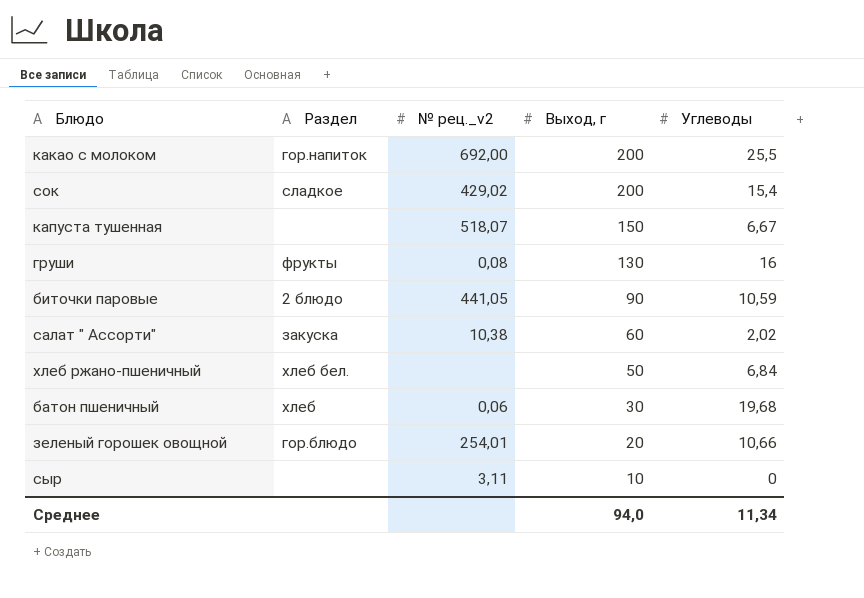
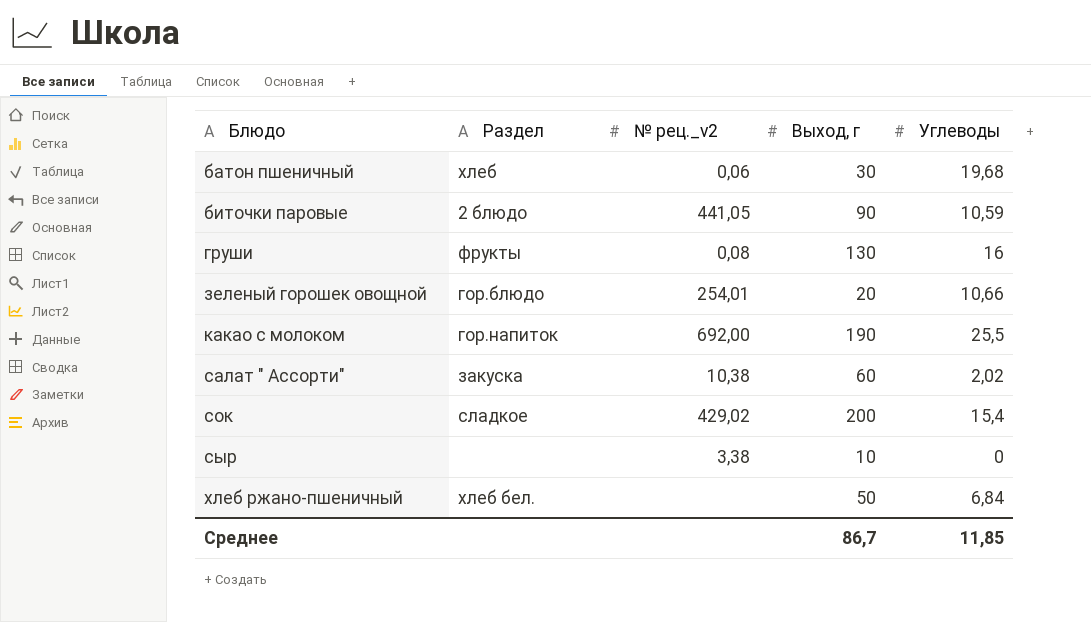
row order: Выход, г descending -> Блюдо ascending
row капуста тушенная: none | 518,07 | 150 | 6,67 -> none
какао с молоком | Выход, г: 200 -> 190
сыр | № рец._v2: 3,11 -> 3,38
Среднее | Выход, г: 94,0 -> 86,7
Среднее | Углеводы: 11,34 -> 11,85

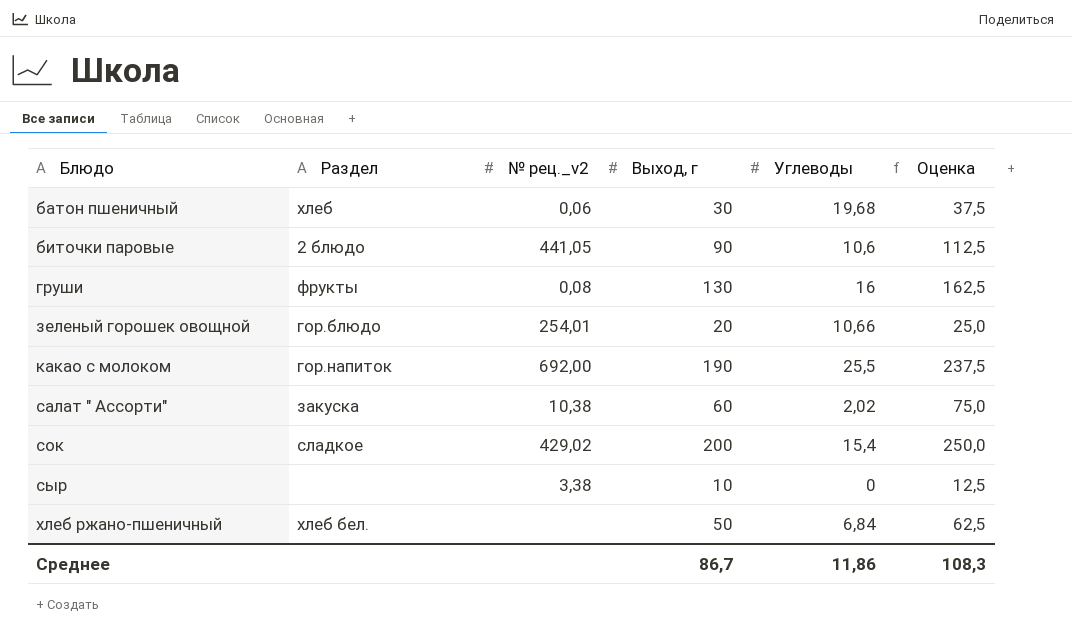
column Оценка | formula: none -> [Выход, г] * 1,25
биточки паровые | Углеводы: 10,59 -> 10,6
Среднее | Углеводы: 11,85 -> 11,86

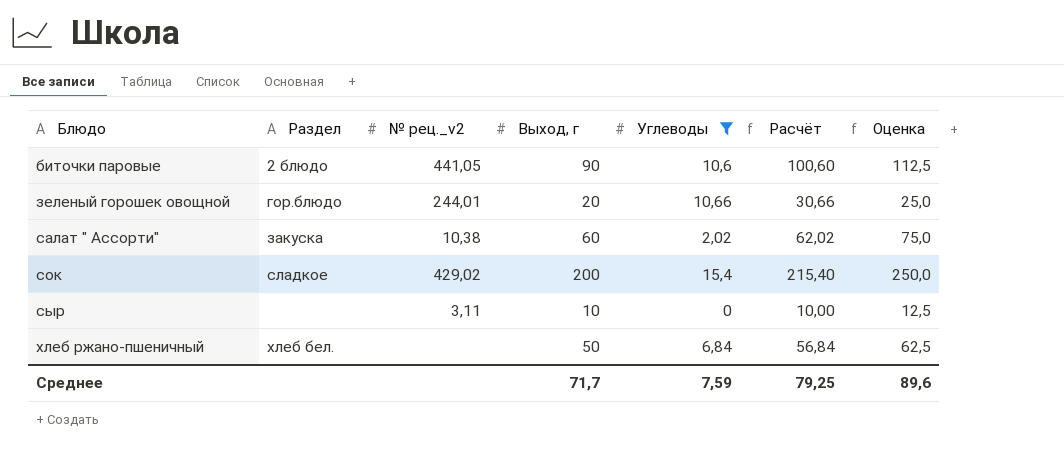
filter: none -> Углеводы <= 15,4
column Расчёт | formula: none -> [Выход, г] + [Углеводы]
зеленый горошек овощной | № рец._v2: 254,01 -> 244,01
сыр | № рец._v2: 3,38 -> 3,11
Среднее | Выход, г: 86,7 -> 71,7
Среднее | Углеводы: 11,86 -> 7,59
Среднее | Оценка: 108,3 -> 89,6

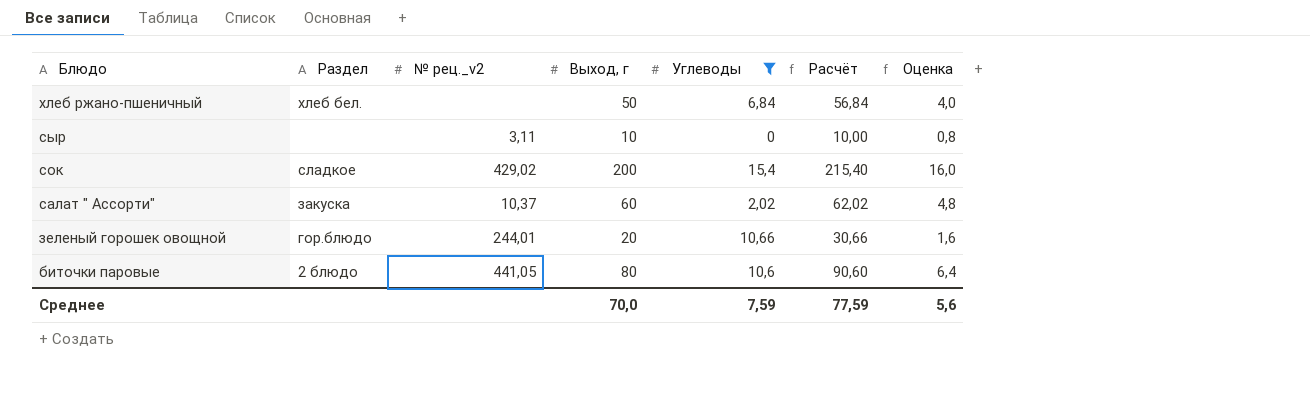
row order: Блюдо ascending -> Блюдо descending
column Оценка | formula: [Выход, г] * 1,25 -> [Выход, г] * 0,08
салат " Ассорти" | № рец._v2: 10,38 -> 10,37
биточки паровые | Выход, г: 90 -> 80
биточки паровые | Расчёт: 100,60 -> 90,60
Среднее | Выход, г: 71,7 -> 70,0
Среднее | Расчёт: 79,25 -> 77,59
Среднее | Оценка: 89,6 -> 5,6

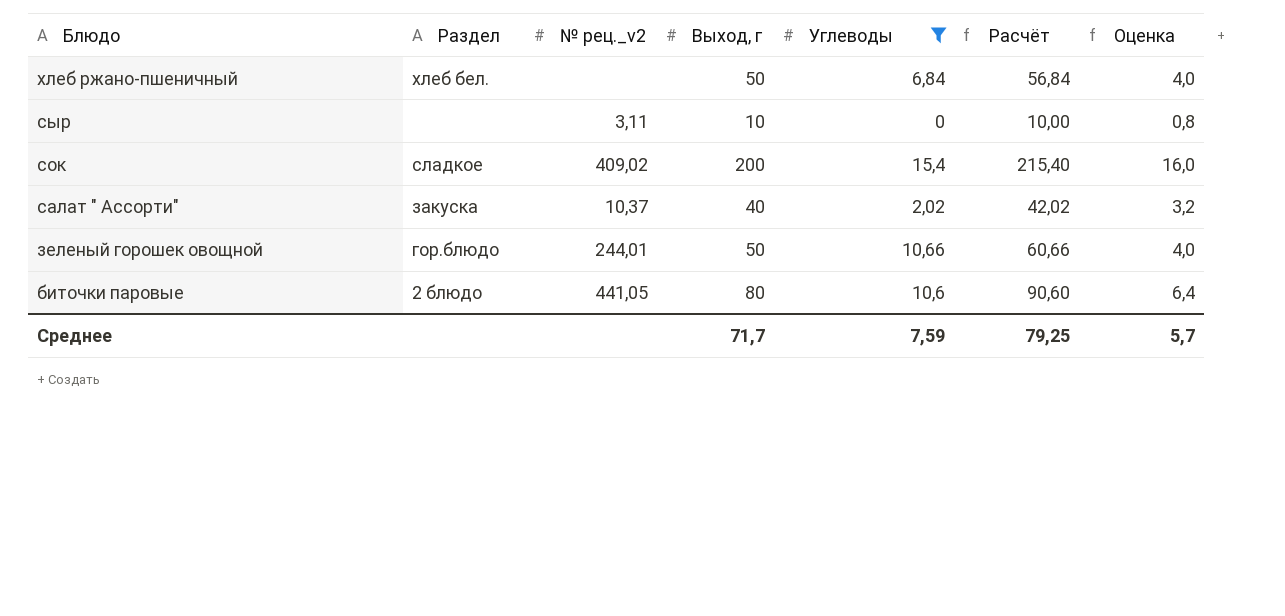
сок | № рец._v2: 429,02 -> 409,02
салат " Ассорти" | Выход, г: 60 -> 40
салат " Ассорти" | Расчёт: 62,02 -> 42,02
салат " Ассорти" | Оценка: 4,8 -> 3,2
зеленый горошек овощной | Выход, г: 20 -> 50
зеленый горошек овощной | Расчёт: 30,66 -> 60,66
зеленый горошек овощной | Оценка: 1,6 -> 4,0
Среднее | Выход, г: 70,0 -> 71,7
Среднее | Расчёт: 77,59 -> 79,25
Среднее | Оценка: 5,6 -> 5,7

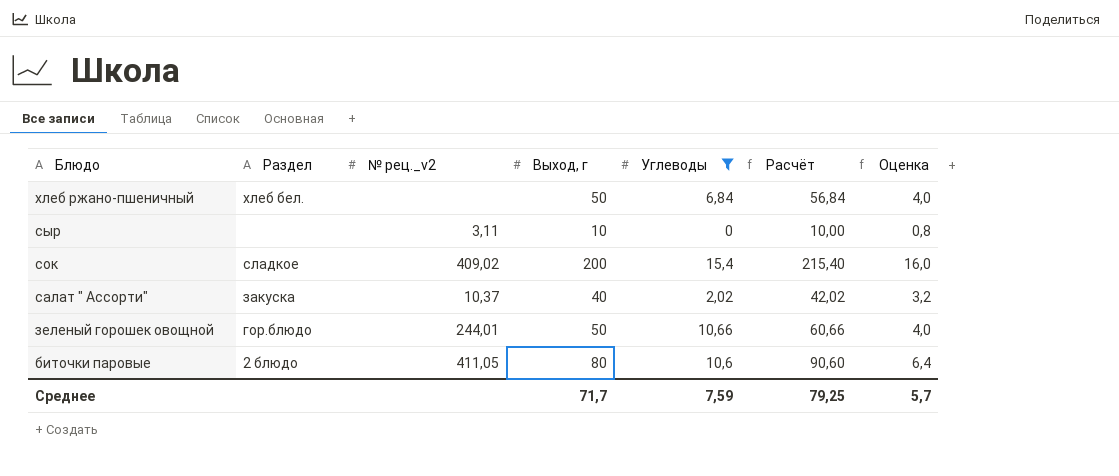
биточки паровые | № рец._v2: 441,05 -> 411,05

